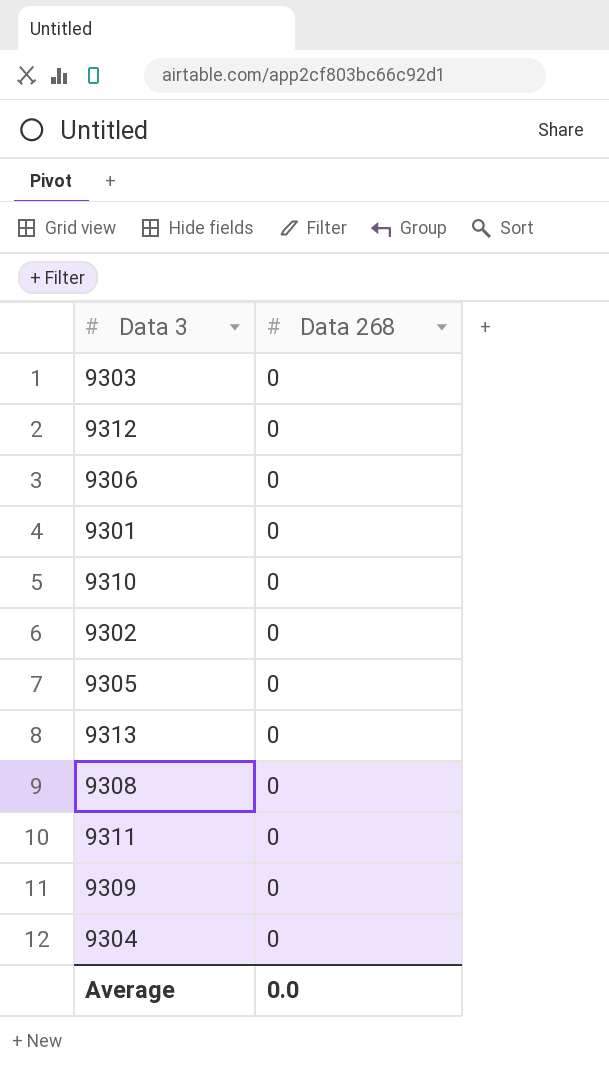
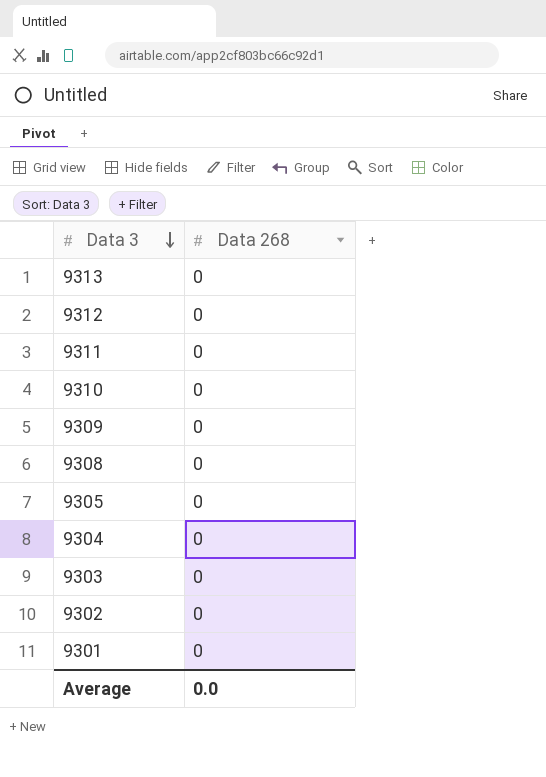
row order: none -> Data 3 descending
row 9306: 0 -> none

